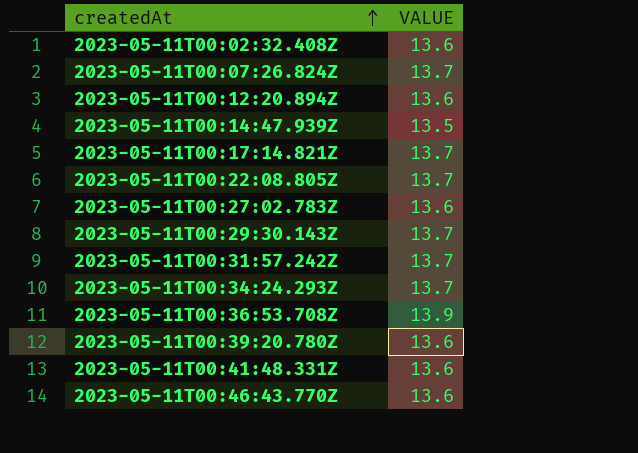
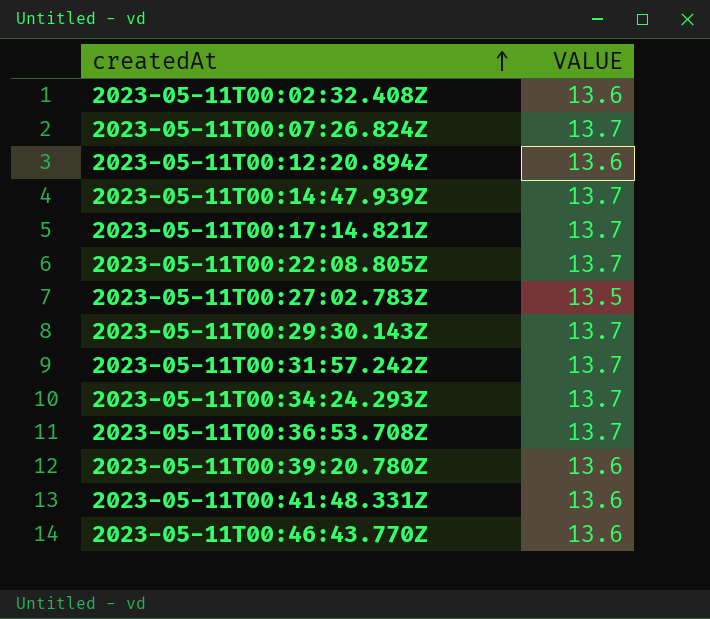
2023-05-11T00:14:47.939Z | VALUE: 13.5 -> 13.7
2023-05-11T00:27:02.783Z | VALUE: 13.6 -> 13.5
2023-05-11T00:36:53.708Z | VALUE: 13.9 -> 13.7

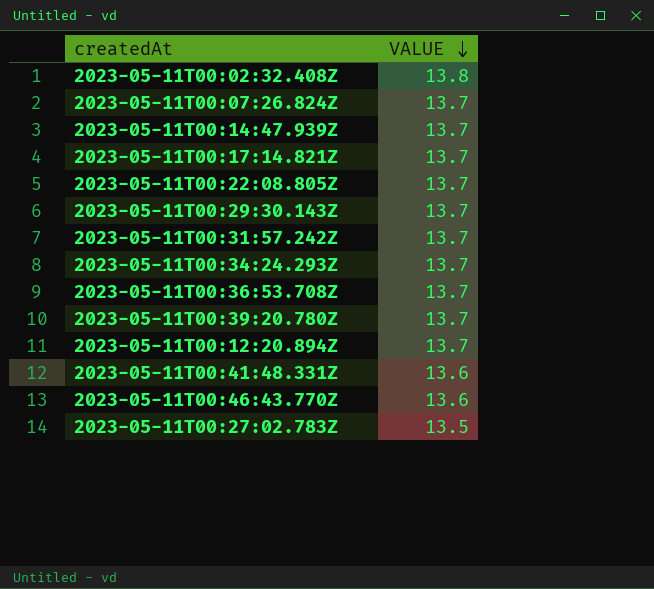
row order: createdAt ascending -> VALUE descending
2023-05-11T00:02:32.408Z | VALUE: 13.6 -> 13.8
2023-05-11T00:39:20.780Z | VALUE: 13.6 -> 13.7
2023-05-11T00:12:20.894Z | VALUE: 13.6 -> 13.7

